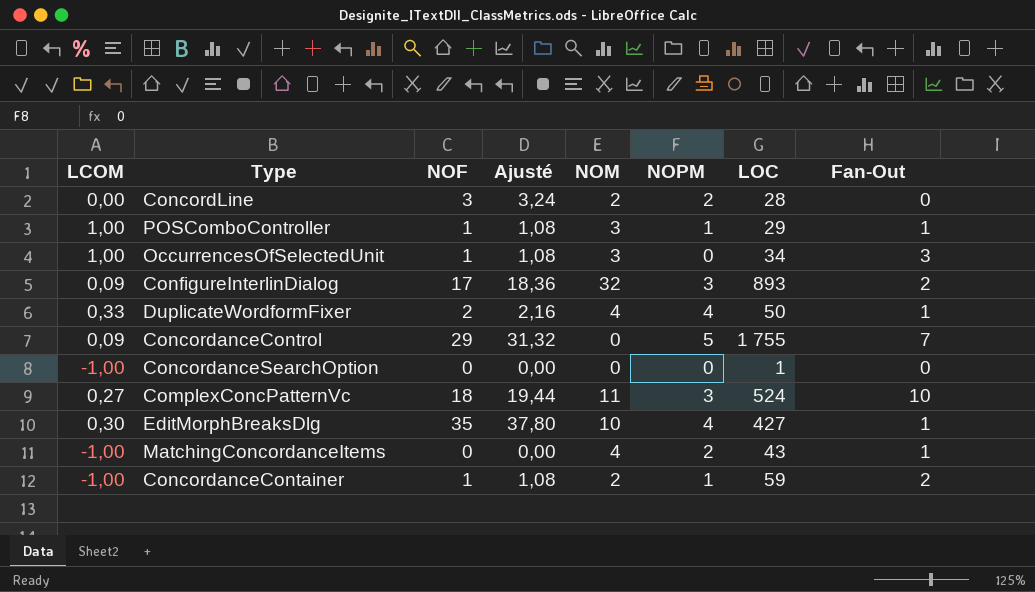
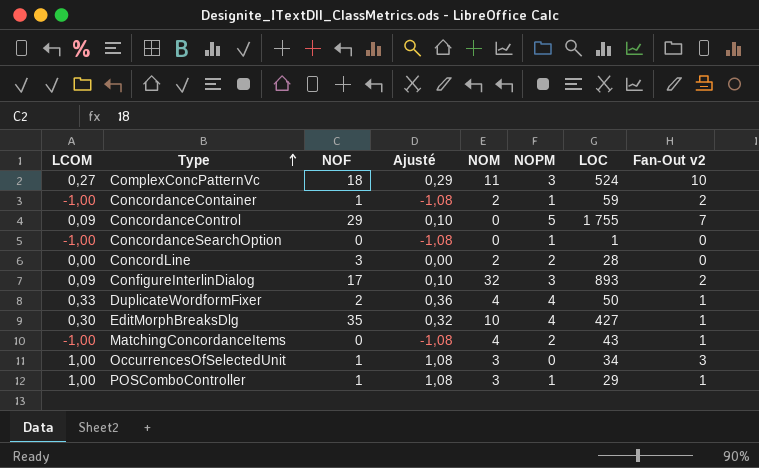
row order: none -> Type ascending
column Ajusté | formula: [NOF] * 1,08 -> [LCOM] * 1,08
column name: Fan-Out -> Fan-Out v2
ConcordanceSearchOption | NOPM: 0 -> 1

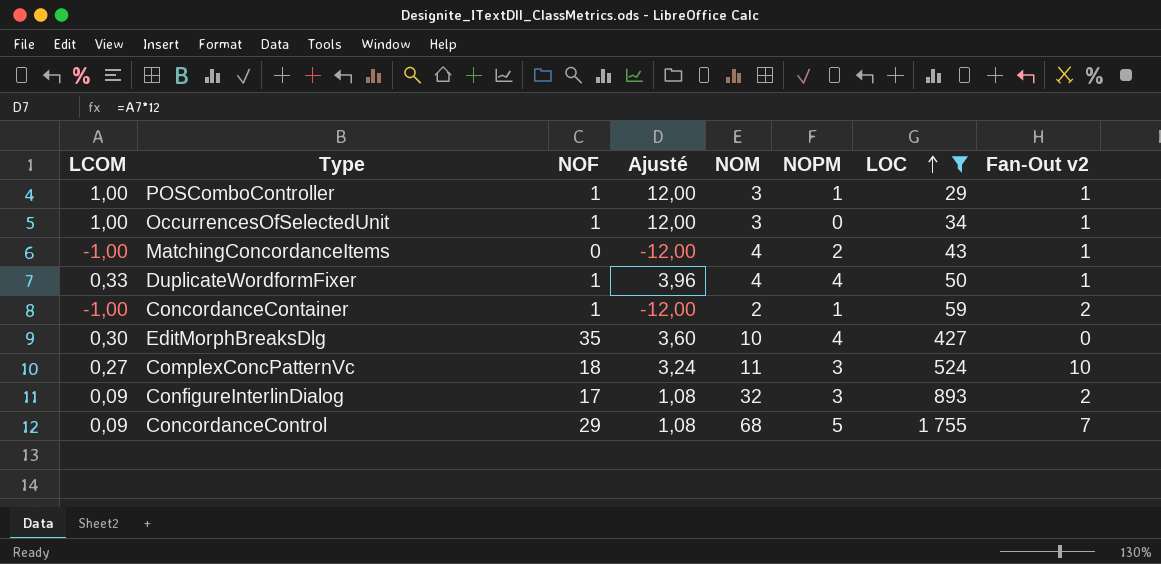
filter: none -> LOC >= 29
row order: Type ascending -> LOC ascending
column Ajusté | formula: [LCOM] * 1,08 -> [LCOM] * 12
OccurrencesOfSelectedUnit | Fan-Out v2: 3 -> 1
DuplicateWordformFixer | NOF: 2 -> 1
EditMorphBreaksDlg | Fan-Out v2: 1 -> 0
ConcordanceControl | NOM: 0 -> 68

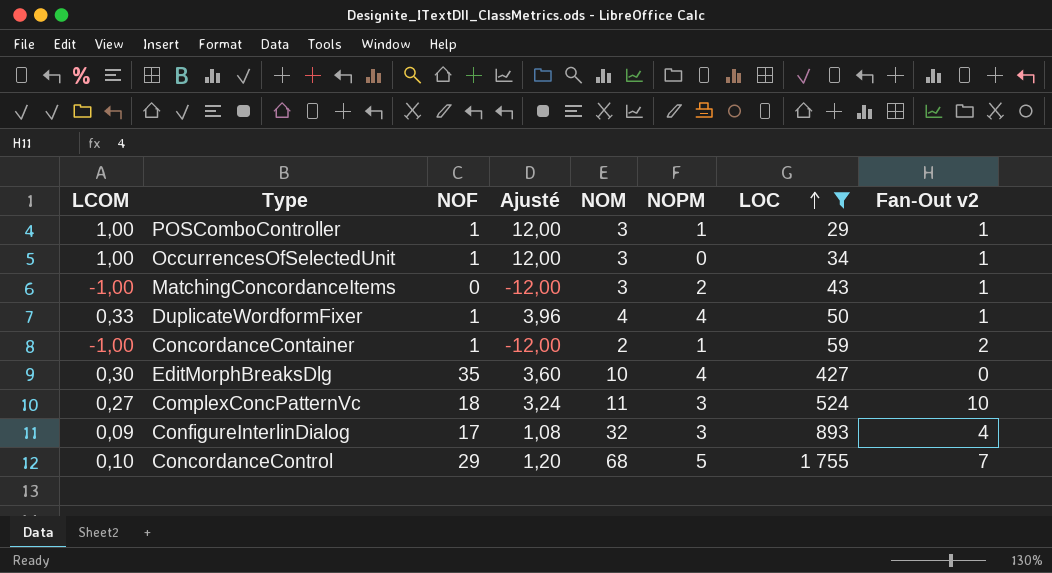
MatchingConcordanceItems | NOM: 4 -> 3
ConfigureInterlinDialog | Fan-Out v2: 2 -> 4
ConcordanceControl | LCOM: 0,09 -> 0,10
ConcordanceControl | Ajusté: 1,08 -> 1,20

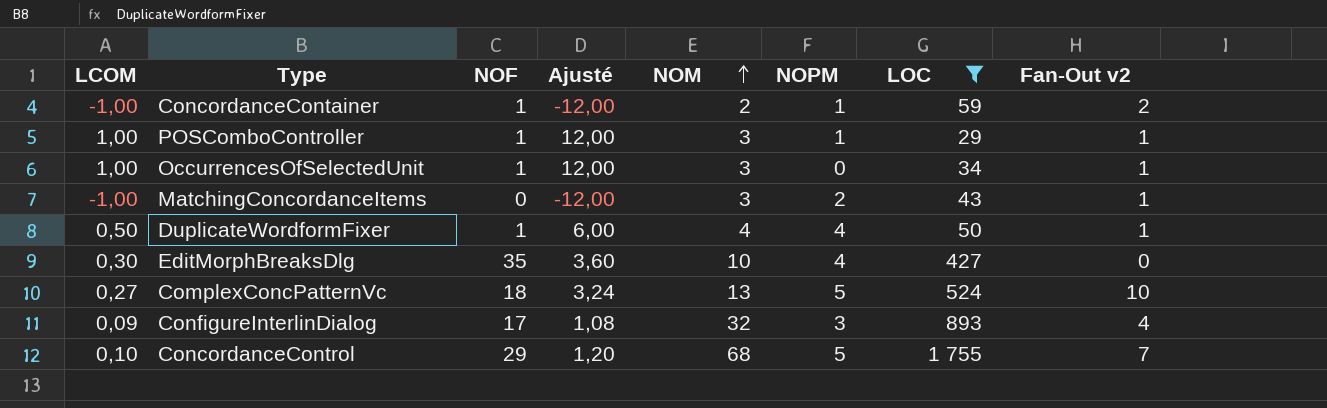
row order: LOC ascending -> NOM ascending
DuplicateWordformFixer | LCOM: 0,33 -> 0,50
DuplicateWordformFixer | Ajusté: 3,96 -> 6,00
ComplexConcPatternVc | NOM: 11 -> 13
ComplexConcPatternVc | NOPM: 3 -> 5

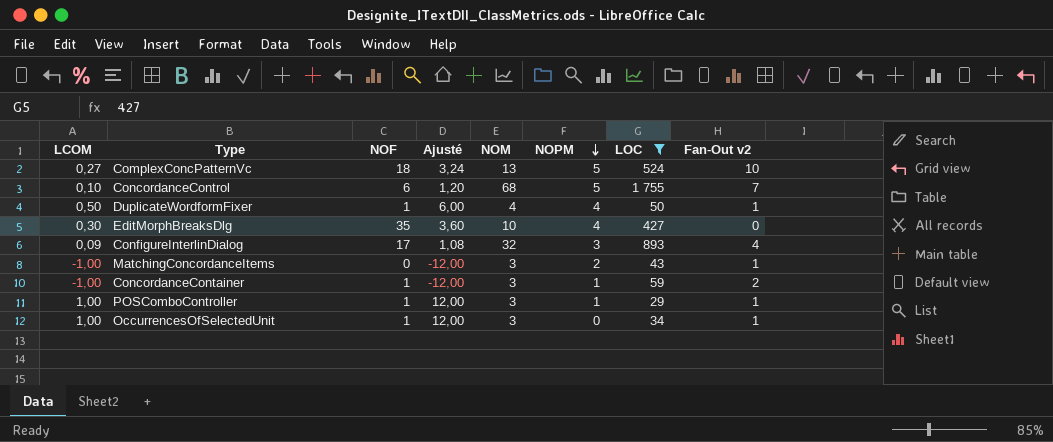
row order: NOM ascending -> NOPM descending
ConcordanceControl | NOF: 29 -> 6
ConcordanceContainer | NOM: 2 -> 3

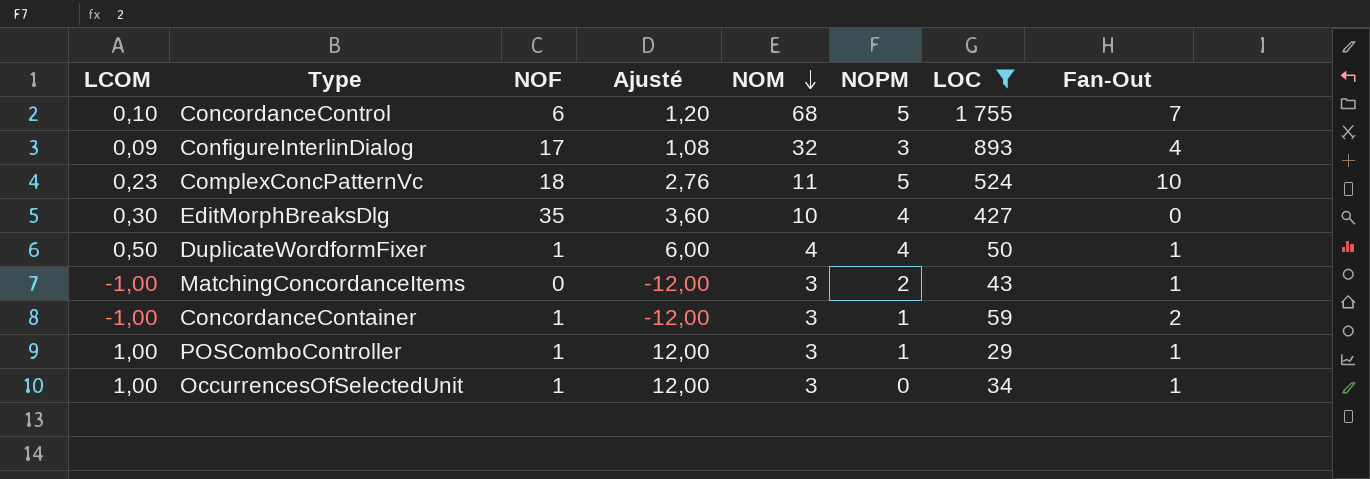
row order: NOPM descending -> NOM descending
column name: Fan-Out v2 -> Fan-Out
ComplexConcPatternVc | LCOM: 0,27 -> 0,23
ComplexConcPatternVc | Ajusté: 3,24 -> 2,76
ComplexConcPatternVc | NOM: 13 -> 11

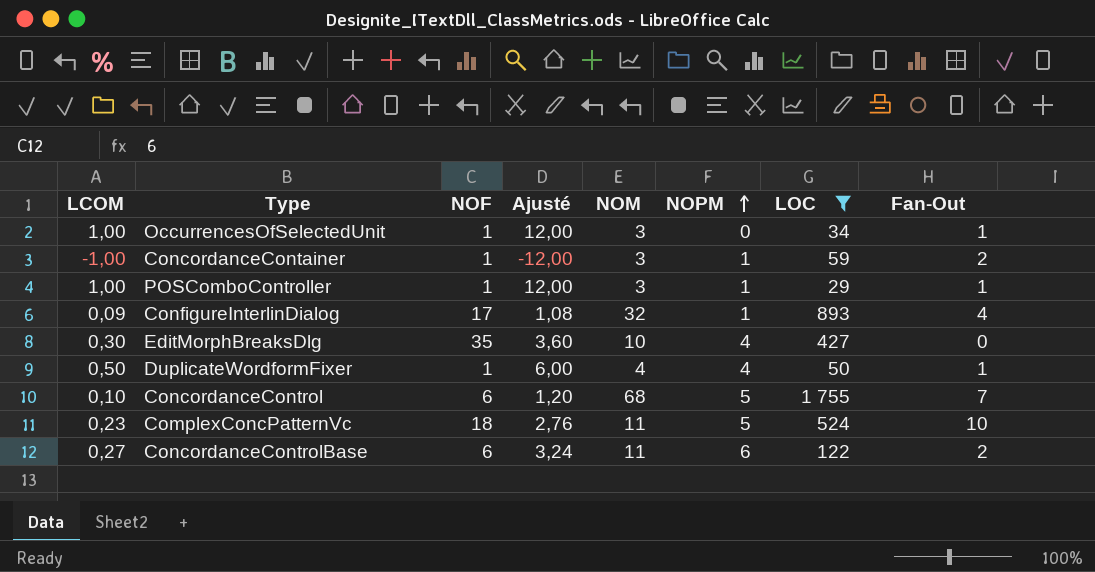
row order: NOM descending -> NOPM ascending
row MatchingConcordanceItems: -1,00 | 0 | -12,00 | 3 | 2 | 43 | 1 -> none
ConfigureInterlinDialog | NOPM: 3 -> 1
row ConcordanceControlBase: none -> 0,27 | 6 | 3,24 | 11 | 6 | 122 | 2

